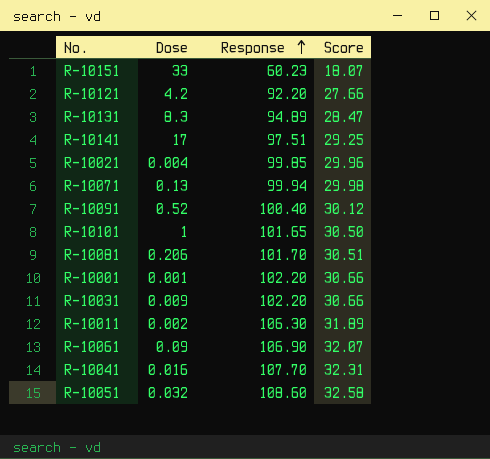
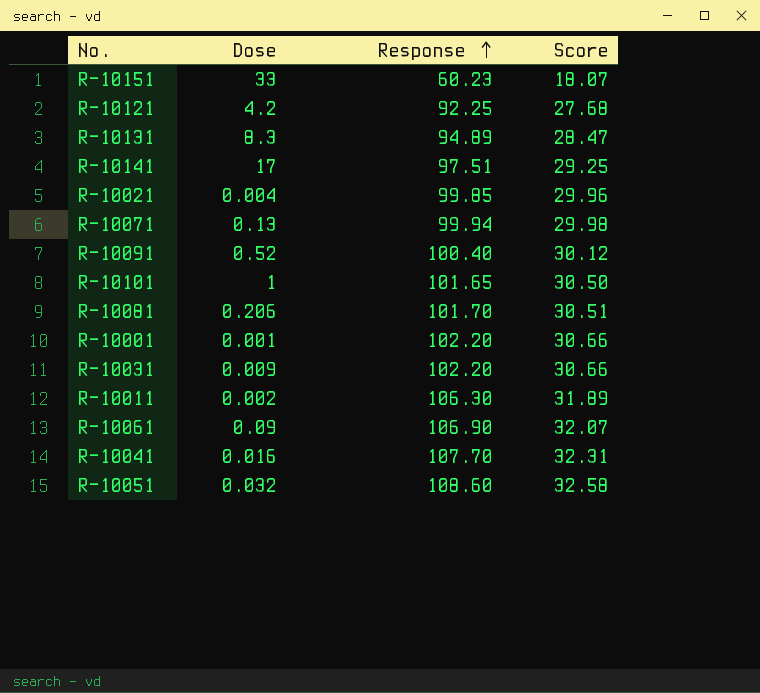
R-10121 | Response: 92.20 -> 92.25
R-10121 | Score: 27.66 -> 27.68

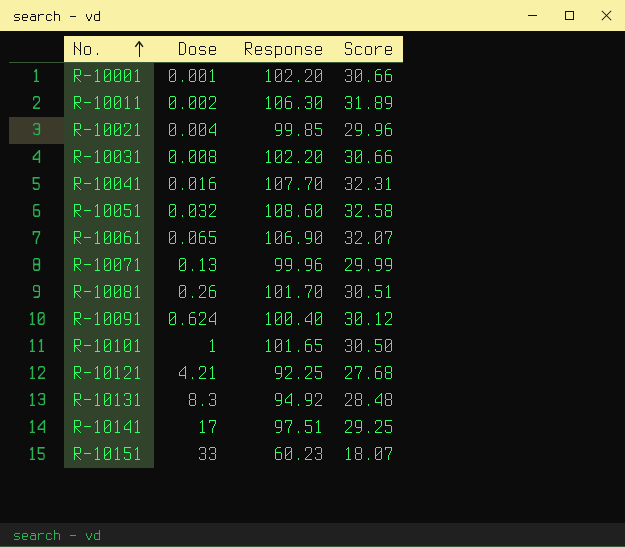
row order: Response ascending -> No. ascending
R-10031 | Dose: 0.009 -> 0.008
R-10061 | Dose: 0.09 -> 0.065
R-10071 | Response: 99.94 -> 99.96
R-10071 | Score: 29.98 -> 29.99
R-10081 | Dose: 0.206 -> 0.26
R-10091 | Dose: 0.52 -> 0.624
R-10121 | Dose: 4.2 -> 4.21
R-10131 | Response: 94.89 -> 94.92
R-10131 | Score: 28.47 -> 28.48

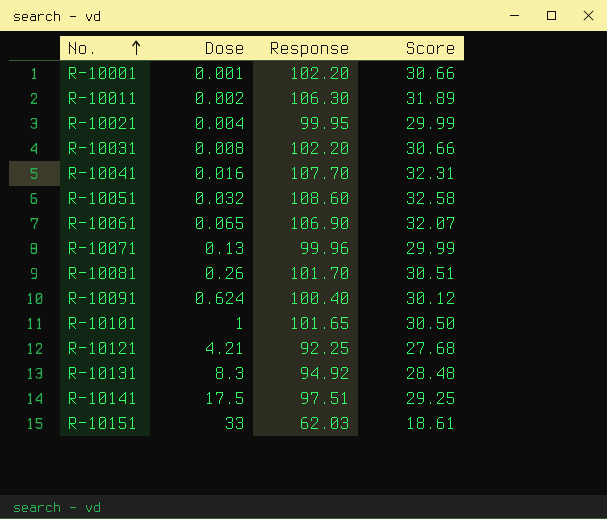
R-10021 | Response: 99.85 -> 99.95
R-10021 | Score: 29.96 -> 29.99
R-10141 | Dose: 17 -> 17.5
R-10151 | Response: 60.23 -> 62.03
R-10151 | Score: 18.07 -> 18.61

